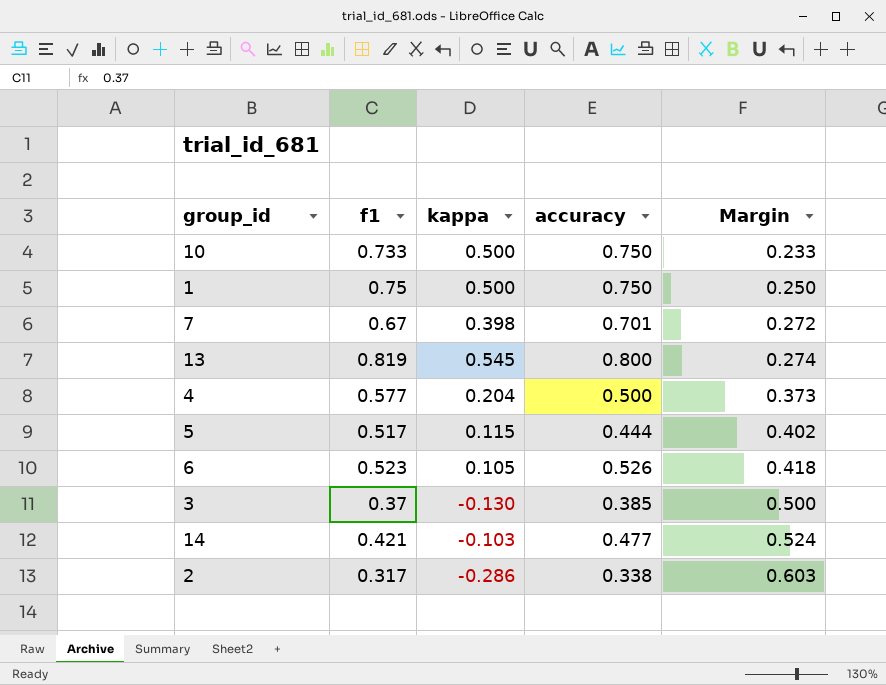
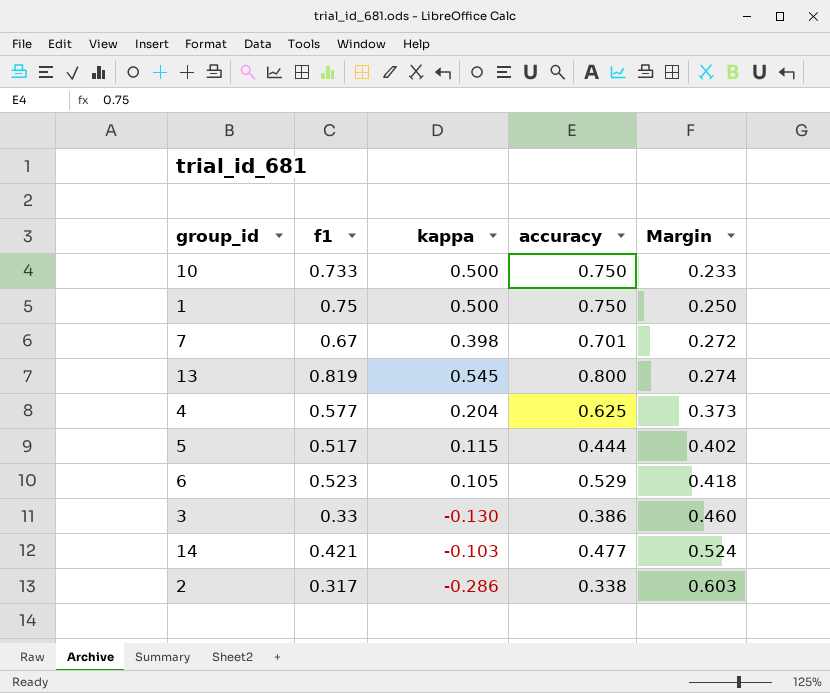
4 | accuracy: 0.500 -> 0.625
6 | accuracy: 0.526 -> 0.529
3 | f1: 0.37 -> 0.33
3 | accuracy: 0.385 -> 0.386
3 | Margin: 0.500 -> 0.460

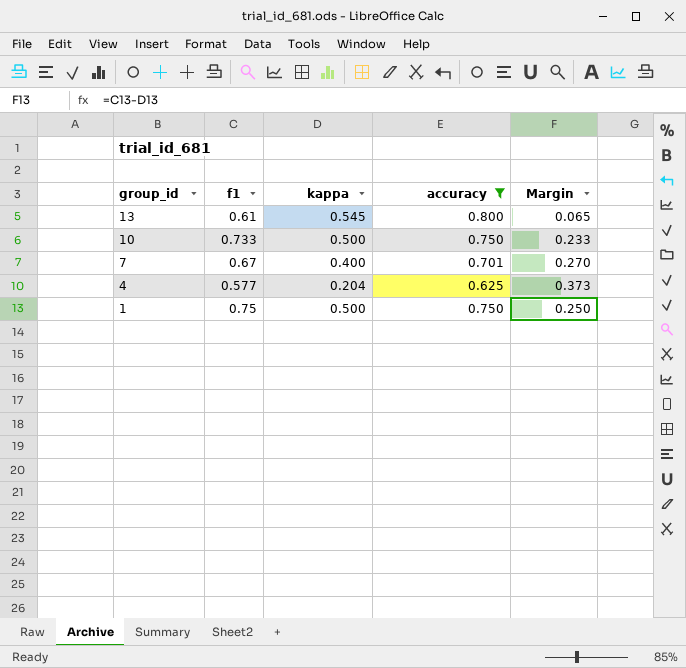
filter: none -> accuracy >= 0.625
row order: Margin ascending -> group_id descending
13 | f1: 0.819 -> 0.61
13 | Margin: 0.274 -> 0.065
7 | kappa: 0.398 -> 0.400
7 | Margin: 0.272 -> 0.270

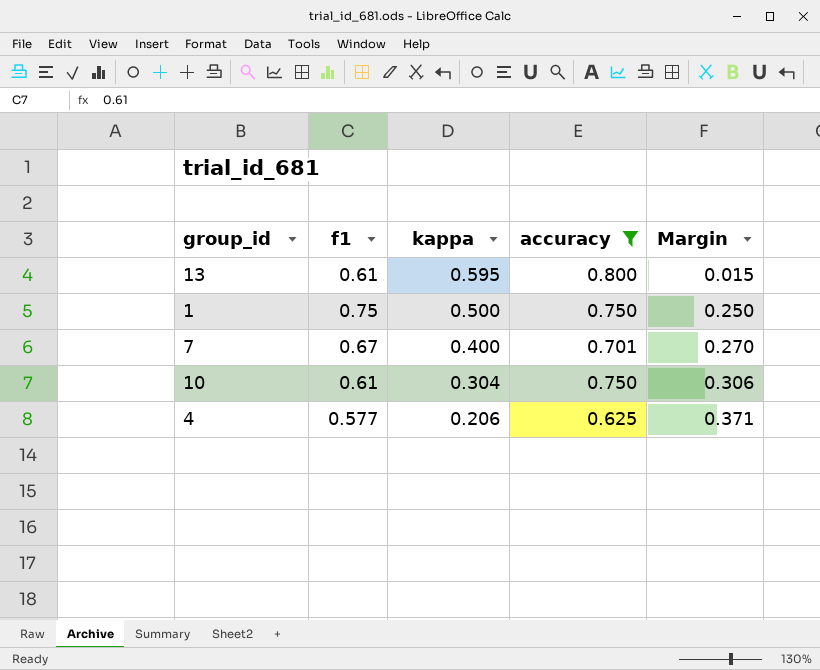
row order: group_id descending -> kappa descending
13 | kappa: 0.545 -> 0.595
13 | Margin: 0.065 -> 0.015
10 | f1: 0.733 -> 0.61
10 | kappa: 0.500 -> 0.304
10 | Margin: 0.233 -> 0.306
4 | kappa: 0.204 -> 0.206
4 | Margin: 0.373 -> 0.371

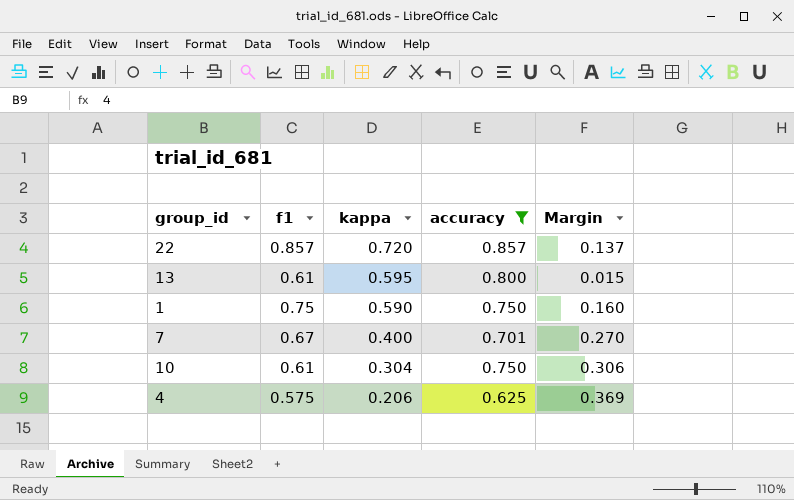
row 22: none -> 0.857 | 0.720 | 0.857 | 0.137
1 | kappa: 0.500 -> 0.590
1 | Margin: 0.250 -> 0.160
4 | f1: 0.577 -> 0.575
4 | Margin: 0.371 -> 0.369

